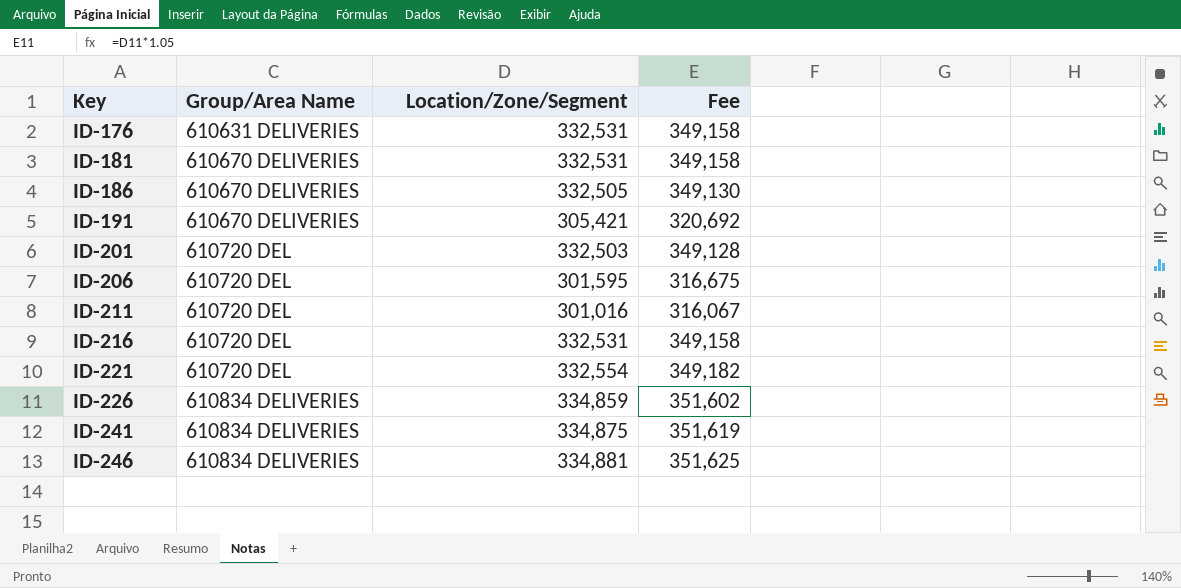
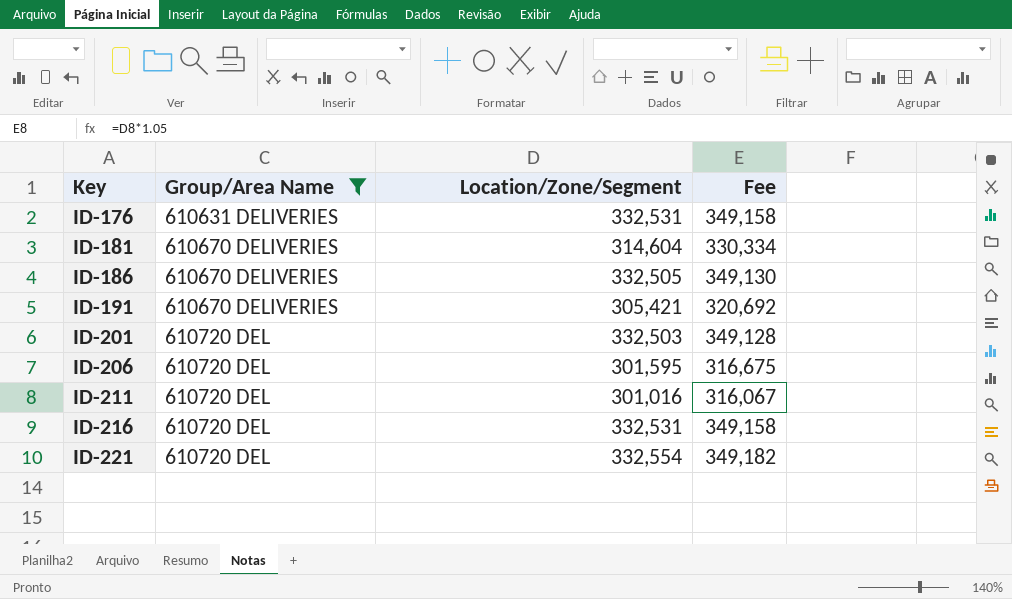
filter: none -> Group/Area Name != 610834 DELIVERIES
ID-181 | Location/Zone/Segment: 332,531 -> 314,604
ID-181 | Fee: 349,158 -> 330,334

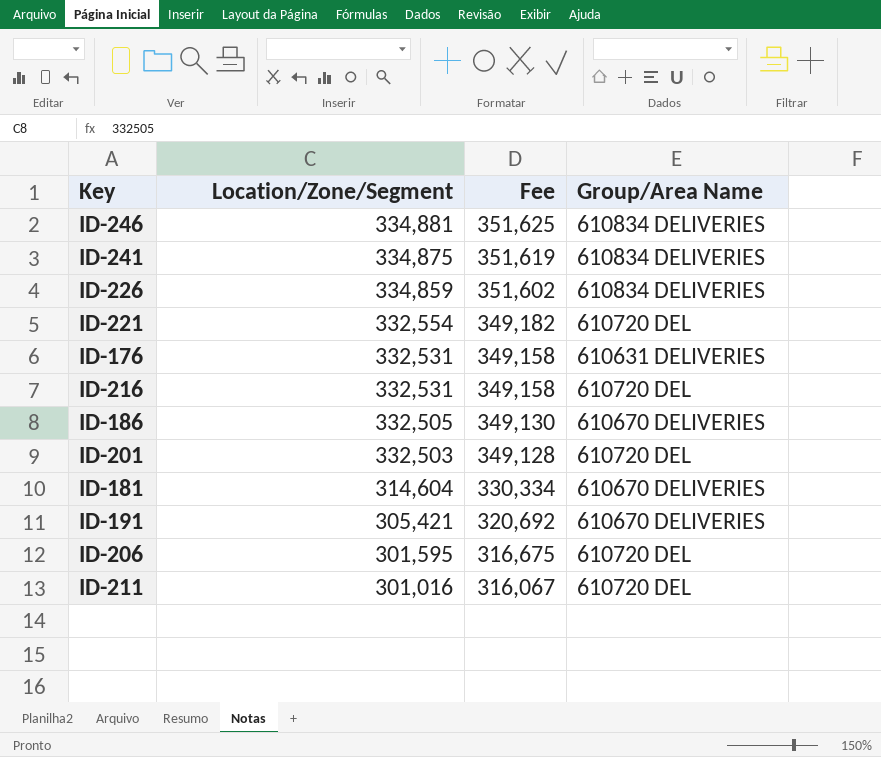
filter: Group/Area Name != 610834 DELIVERIES -> none
row order: Key ascending -> Location/Zone/Segment descending
column Group/Area Name | position: 2 -> 4

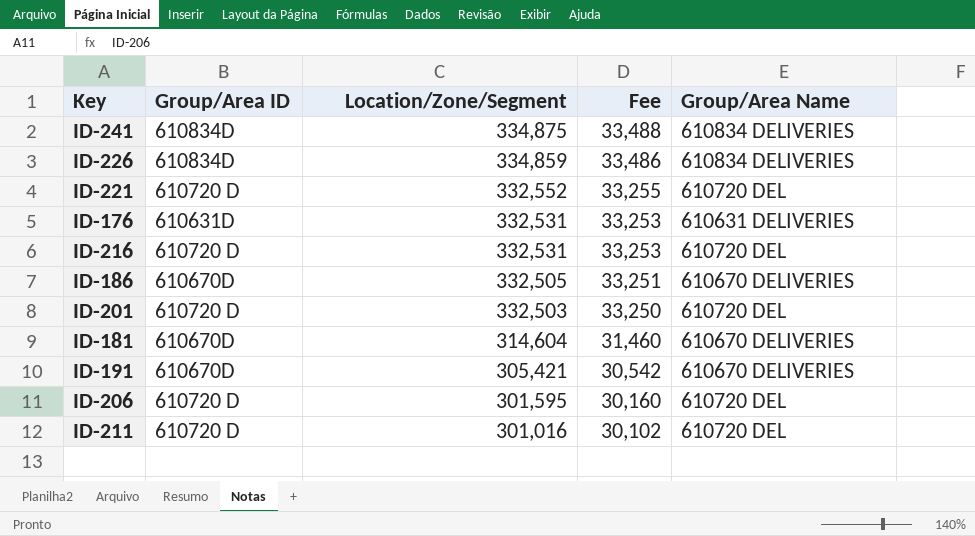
column Group/Area ID | position: none -> 2
column Fee | formula: [Location/Zone/Segment] * 1.05 -> [Location/Zone/Segment] * 0.1
row ID-246: 334,881 | 351,625 | 610834 DELIVERIES -> none
ID-221 | Location/Zone/Segment: 332,554 -> 332,552

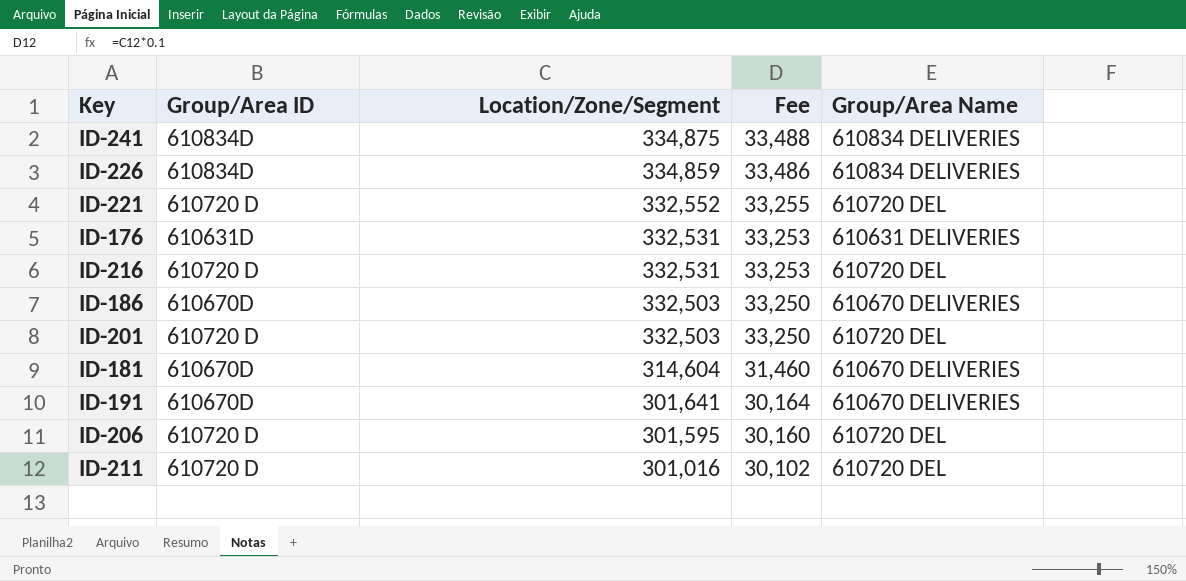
ID-186 | Location/Zone/Segment: 332,505 -> 332,503
ID-186 | Fee: 33,251 -> 33,250
ID-191 | Location/Zone/Segment: 305,421 -> 301,641
ID-191 | Fee: 30,542 -> 30,164

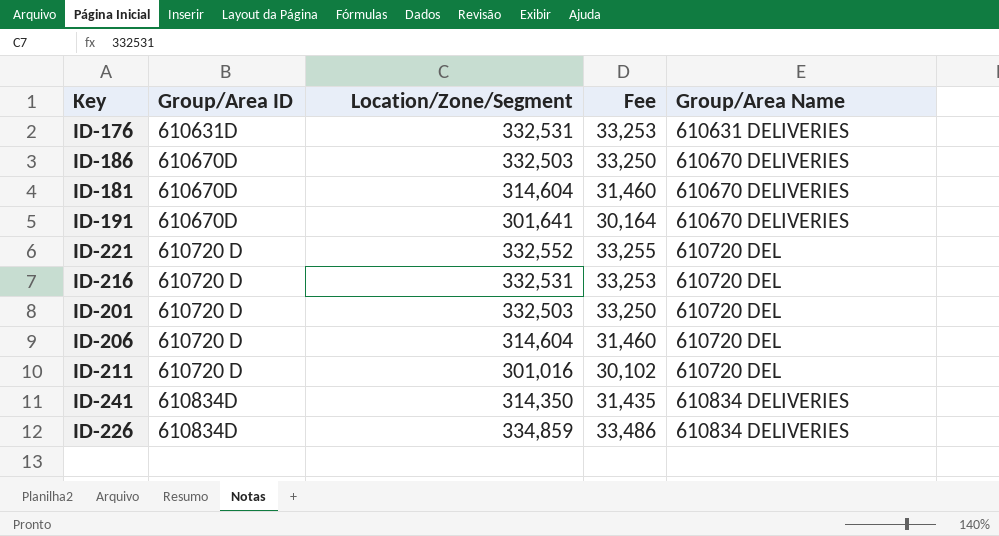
row order: Location/Zone/Segment descending -> Group/Area ID ascending
ID-206 | Location/Zone/Segment: 301,595 -> 314,604
ID-206 | Fee: 30,160 -> 31,460
ID-241 | Location/Zone/Segment: 334,875 -> 314,350
ID-241 | Fee: 33,488 -> 31,435

